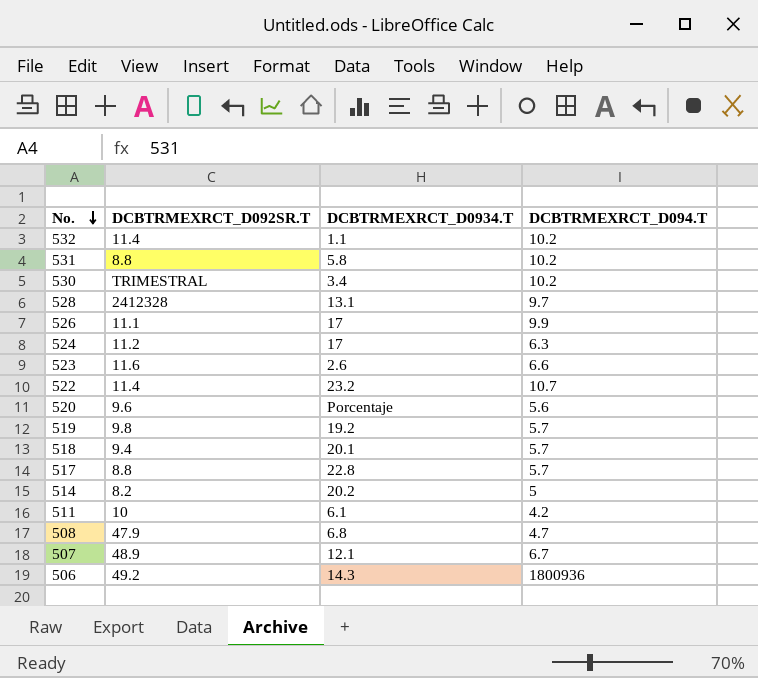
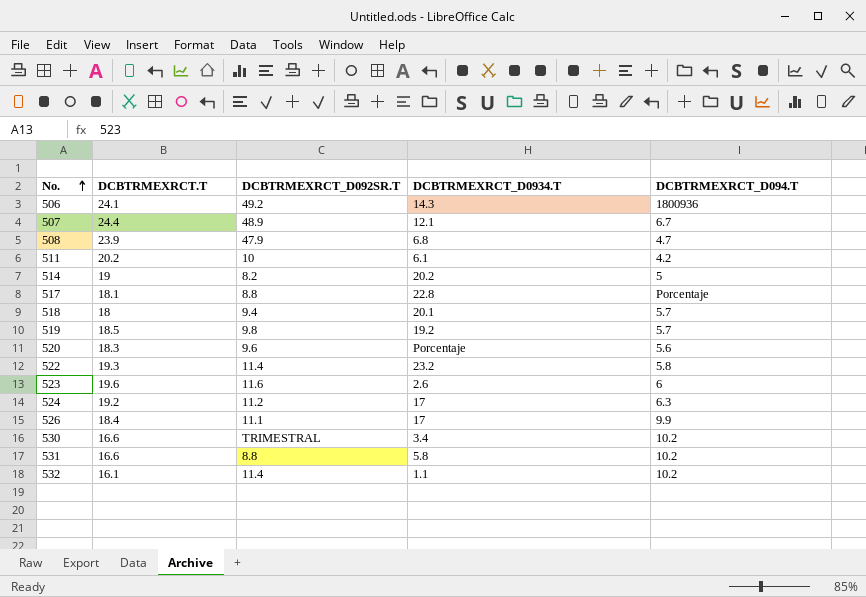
row order: No. descending -> No. ascending
column DCBTRMEXRCT.T | position: none -> 2
row 528: 2412328 | 13.1 | 9.7 -> none
517 | DCBTRMEXRCT_D094.T: 5.7 -> Porcentaje
522 | DCBTRMEXRCT_D094.T: 10.7 -> 5.8
523 | DCBTRMEXRCT_D094.T: 6.6 -> 6

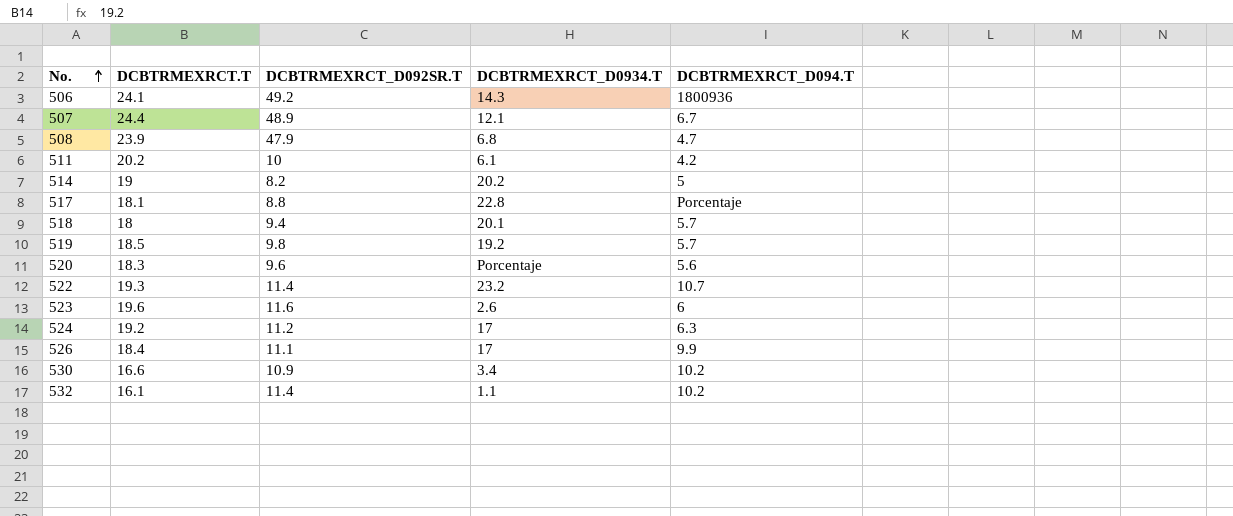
row 531: 16.6 | 8.8 | 5.8 | 10.2 -> none
522 | DCBTRMEXRCT_D094.T: 5.8 -> 10.7
530 | DCBTRMEXRCT_D092SR.T: TRIMESTRAL -> 10.9

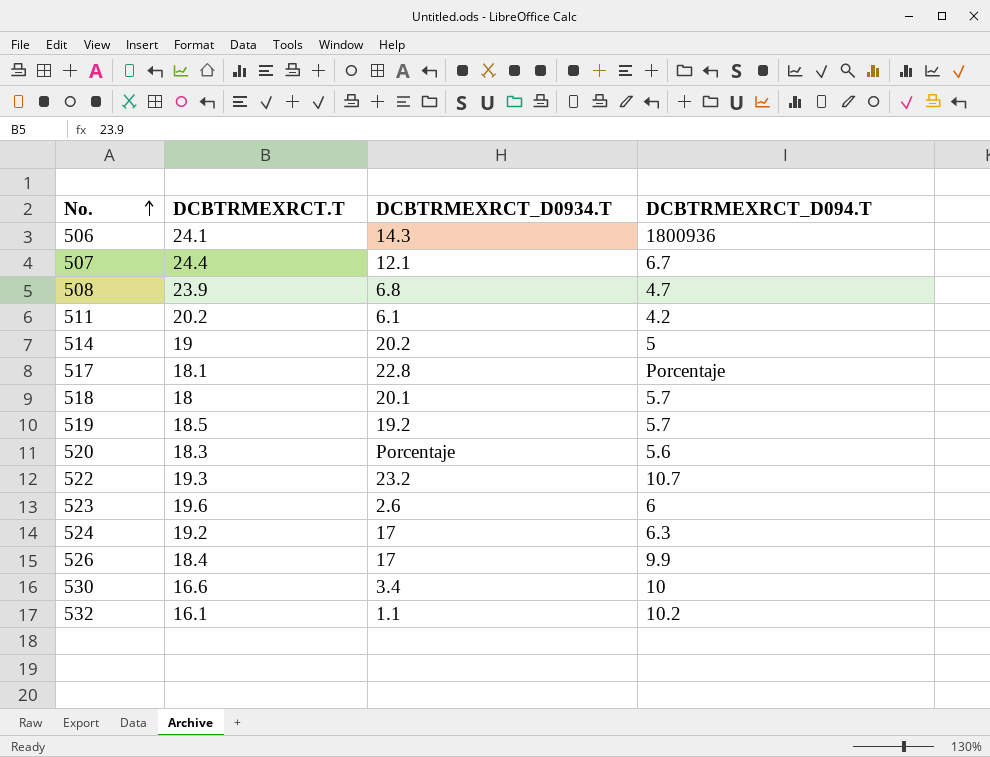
column DCBTRMEXRCT_D092SR.T | position: 3 -> none
530 | DCBTRMEXRCT_D094.T: 10.2 -> 10

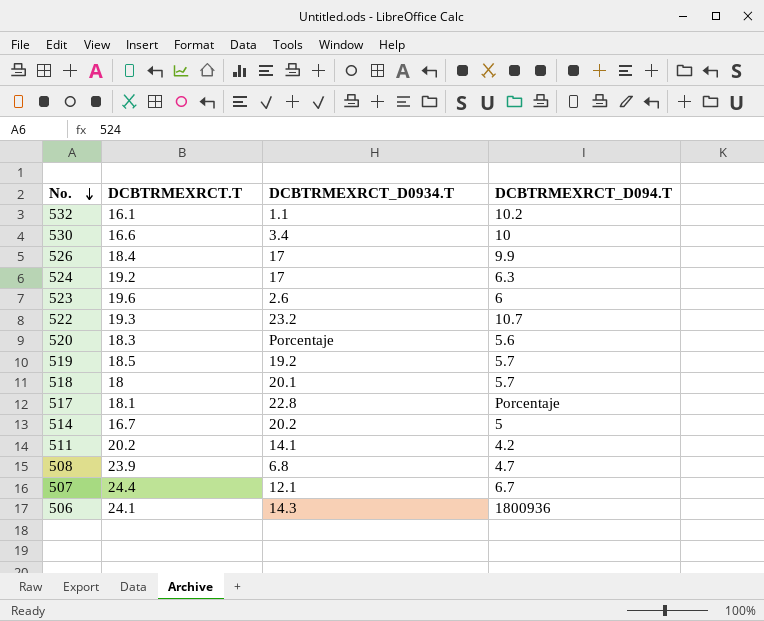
row order: No. ascending -> No. descending
514 | DCBTRMEXRCT.T: 19 -> 16.7
511 | DCBTRMEXRCT_D0934.T: 6.1 -> 14.1

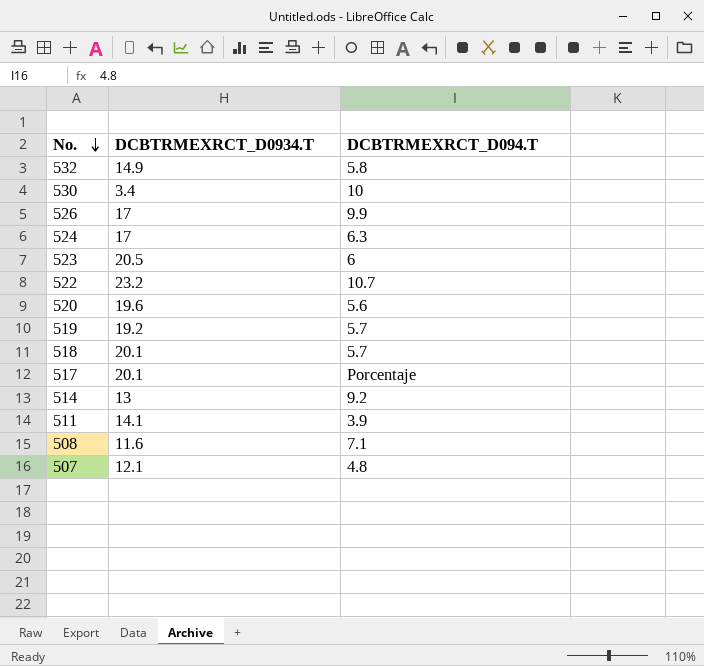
column DCBTRMEXRCT.T | position: 2 -> none
row 506: 24.1 | 14.3 | 1800936 -> none
532 | DCBTRMEXRCT_D0934.T: 1.1 -> 14.9
532 | DCBTRMEXRCT_D094.T: 10.2 -> 5.8
523 | DCBTRMEXRCT_D0934.T: 2.6 -> 20.5
520 | DCBTRMEXRCT_D0934.T: Porcentaje -> 19.6
517 | DCBTRMEXRCT_D0934.T: 22.8 -> 20.1
514 | DCBTRMEXRCT_D0934.T: 20.2 -> 13
514 | DCBTRMEXRCT_D094.T: 5 -> 9.2
511 | DCBTRMEXRCT_D094.T: 4.2 -> 3.9
508 | DCBTRMEXRCT_D0934.T: 6.8 -> 11.6
508 | DCBTRMEXRCT_D094.T: 4.7 -> 7.1
507 | DCBTRMEXRCT_D094.T: 6.7 -> 4.8

